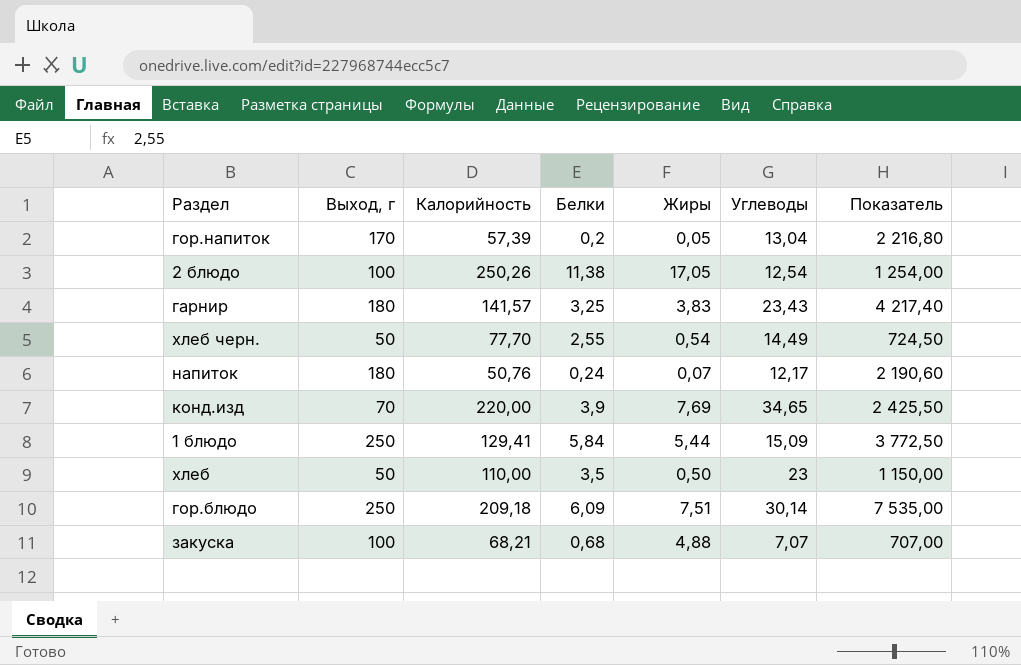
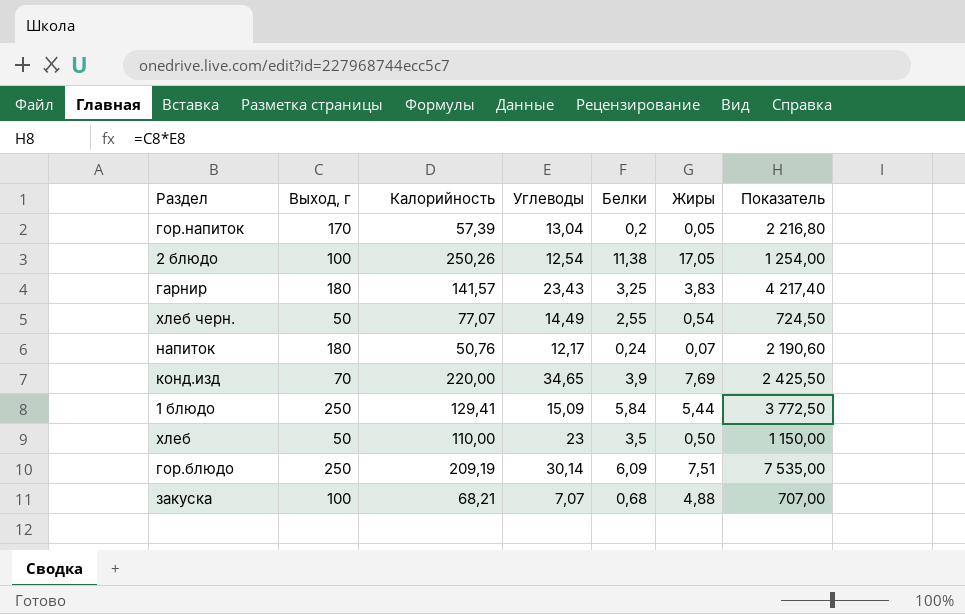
column Углеводы | position: 6 -> 4
хлеб черн. | Калорийность: 77,70 -> 77,07
гор.блюдо | Калорийность: 209,18 -> 209,19

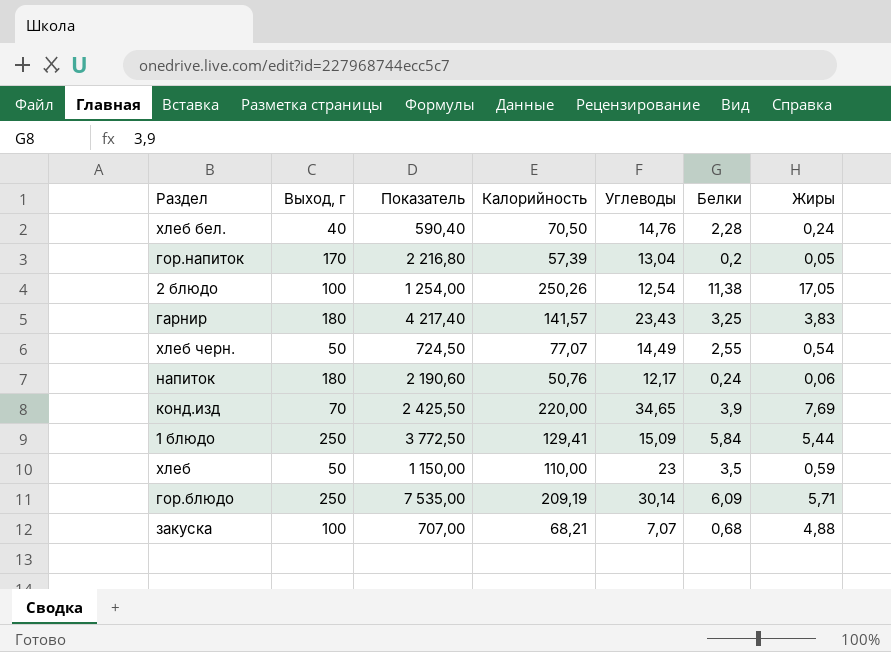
column Показатель | position: 7 -> 3
row хлеб бел.: none -> 40 | 590,40 | 70,50 | 14,76 | 2,28 | 0,24
напиток | Жиры: 0,07 -> 0,06
хлеб | Жиры: 0,50 -> 0,59
гор.блюдо | Жиры: 7,51 -> 5,71

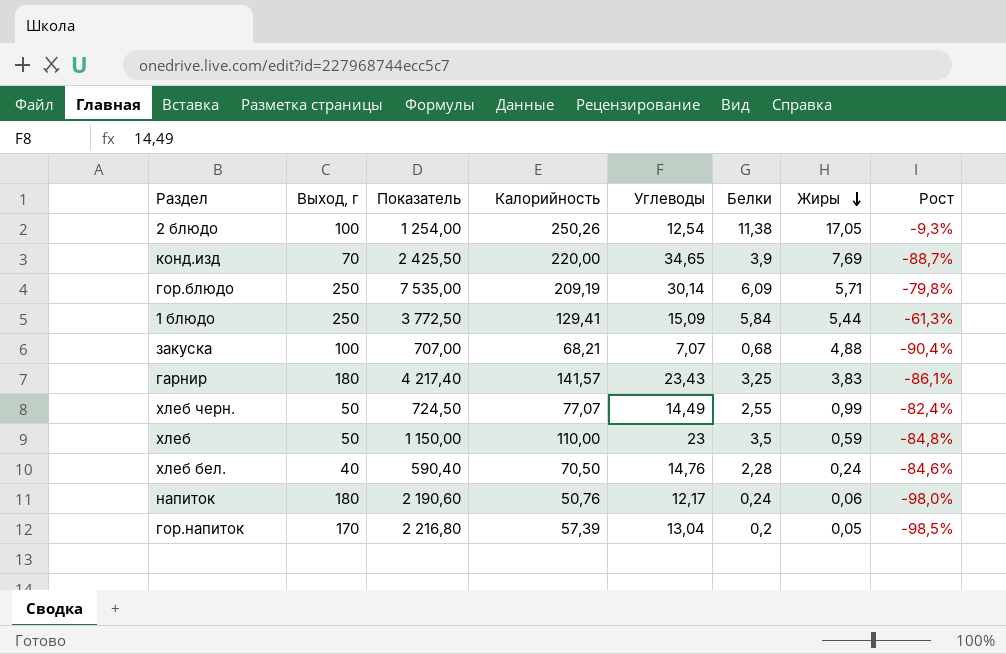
row order: none -> Жиры descending
column Рост | formula: none -> ([Белки] - [Углеводы]) / [Углеводы]
хлеб черн. | Жиры: 0,54 -> 0,99

